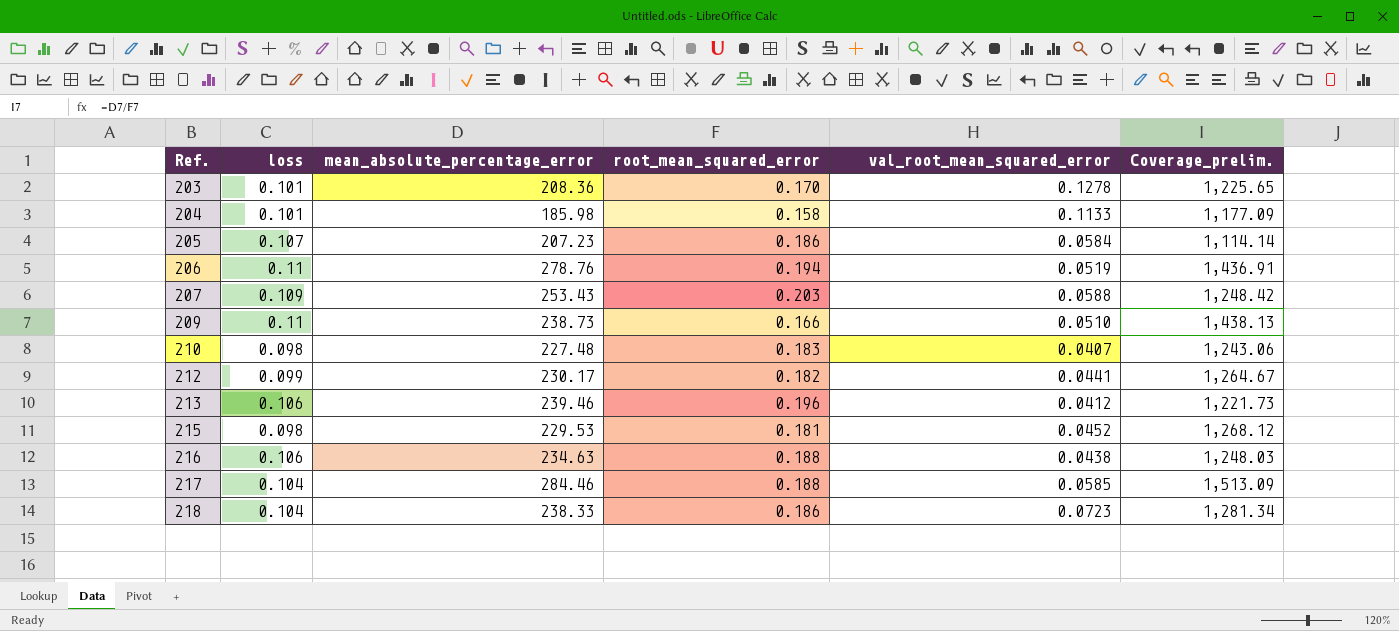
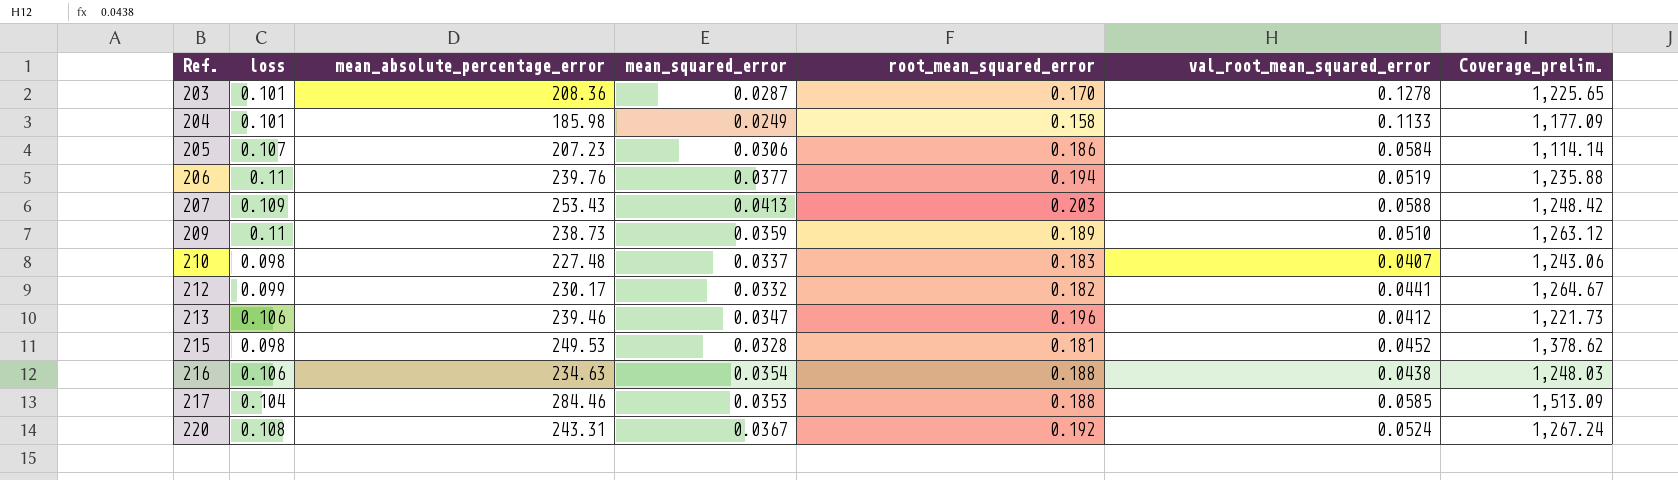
column mean_squared_error | position: none -> 4
row 218: 0.104 | 238.33 | 0.186 | 0.0723 | 1,281.34 -> none
206 | mean_absolute_percentage_error: 278.76 -> 239.76
206 | Coverage_prelim.: 1,436.91 -> 1,235.88
209 | root_mean_squared_error: 0.166 -> 0.189
209 | Coverage_prelim.: 1,438.13 -> 1,263.12
215 | mean_absolute_percentage_error: 229.53 -> 249.53
215 | Coverage_prelim.: 1,268.12 -> 1,378.62
row 220: none -> 0.108 | 243.31 | 0.0367 | 0.192 | 0.0524 | 1,267.24

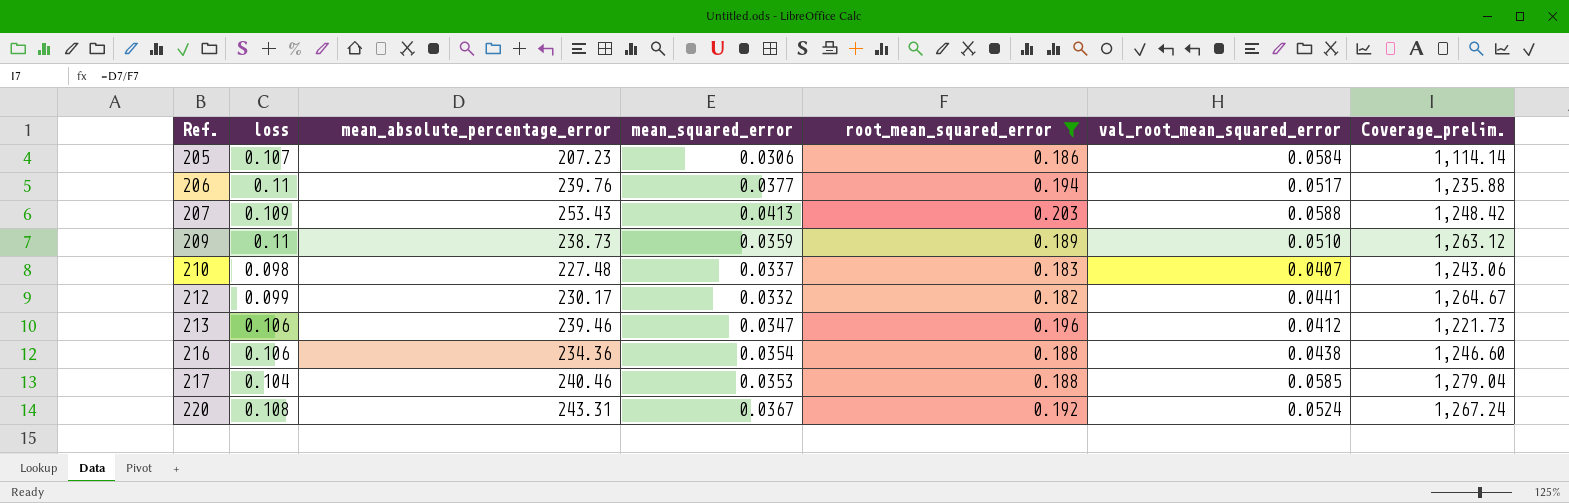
filter: none -> root_mean_squared_error >= 0.182
206 | val_root_mean_squared_error: 0.0519 -> 0.0517
216 | mean_absolute_percentage_error: 234.63 -> 234.36
216 | Coverage_prelim.: 1,248.03 -> 1,246.60
217 | mean_absolute_percentage_error: 284.46 -> 240.46
217 | Coverage_prelim.: 1,513.09 -> 1,279.04

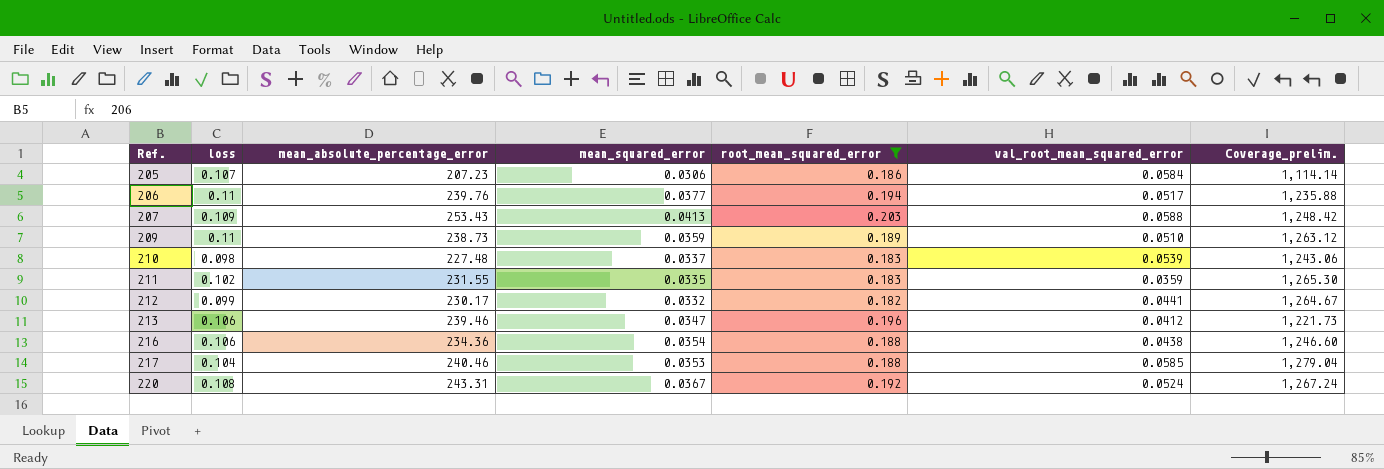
210 | val_root_mean_squared_error: 0.0407 -> 0.0539
row 211: none -> 0.102 | 231.55 | 0.0335 | 0.183 | 0.0359 | 1,265.30

